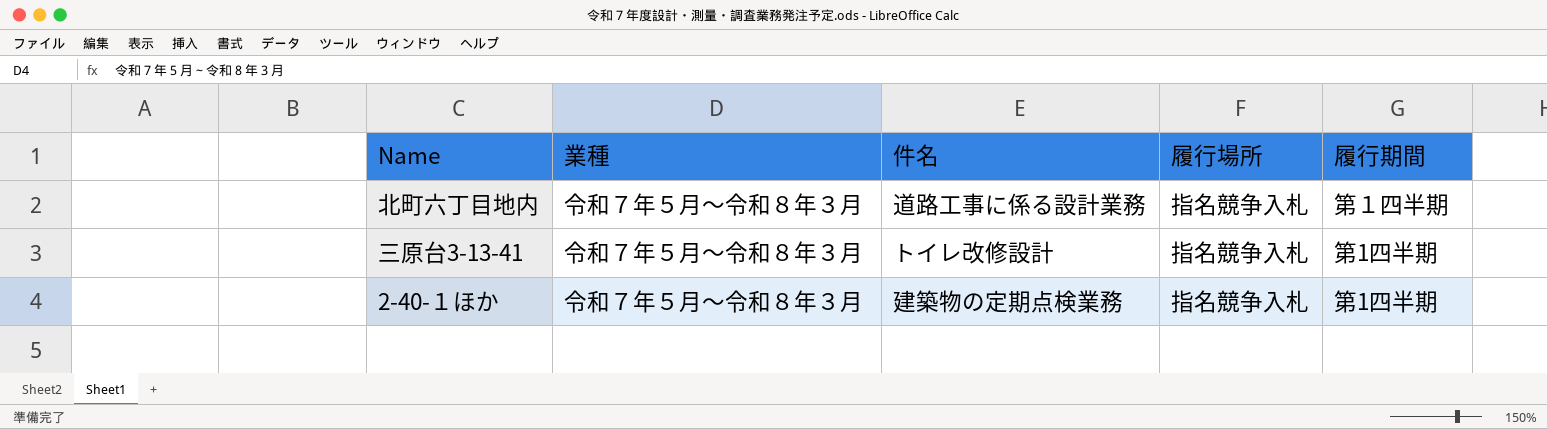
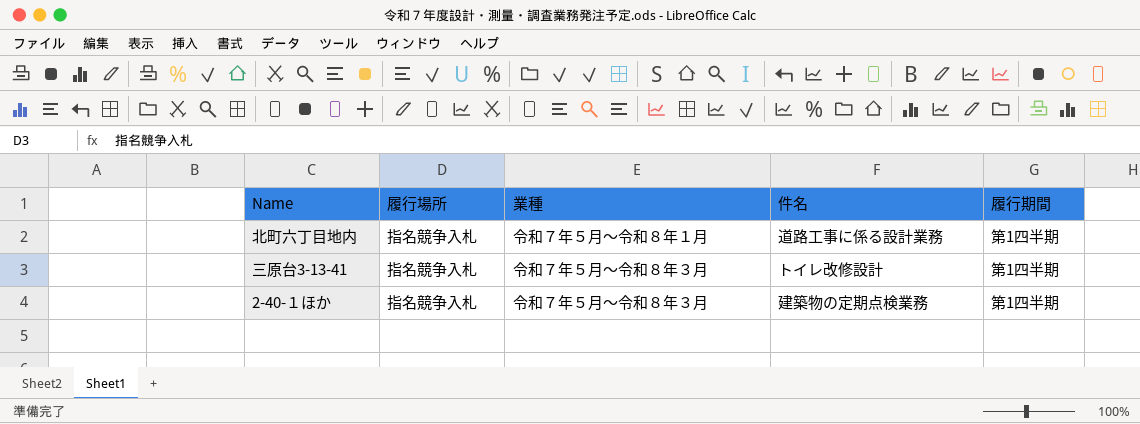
column 履行場所 | position: 4 -> 2
北町六丁目地内 | 業種: 令和７年５月～令和８年３月 -> 令和７年５月～令和８年１月
北町六丁目地内 | 履行期間: 第１四半期 -> 第1四半期

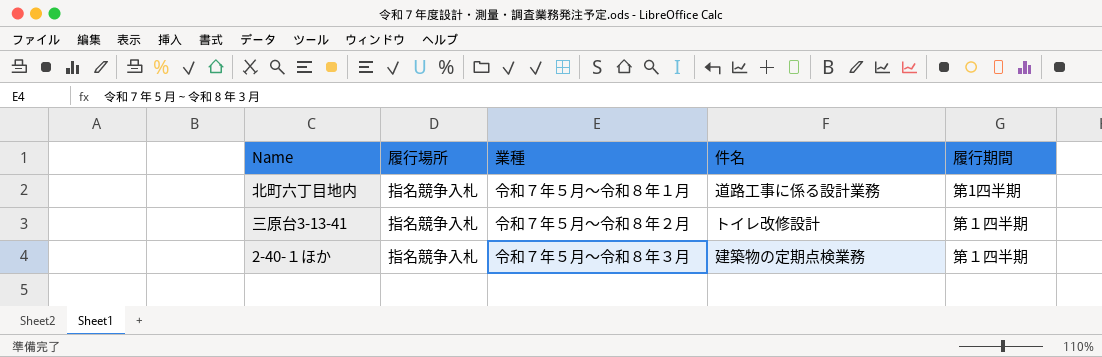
三原台3-13-41 | 業種: 令和７年５月～令和８年３月 -> 令和７年５月～令和８年２月
三原台3-13-41 | 履行期間: 第1四半期 -> 第１四半期
2-40-１ほか | 履行期間: 第1四半期 -> 第１四半期

